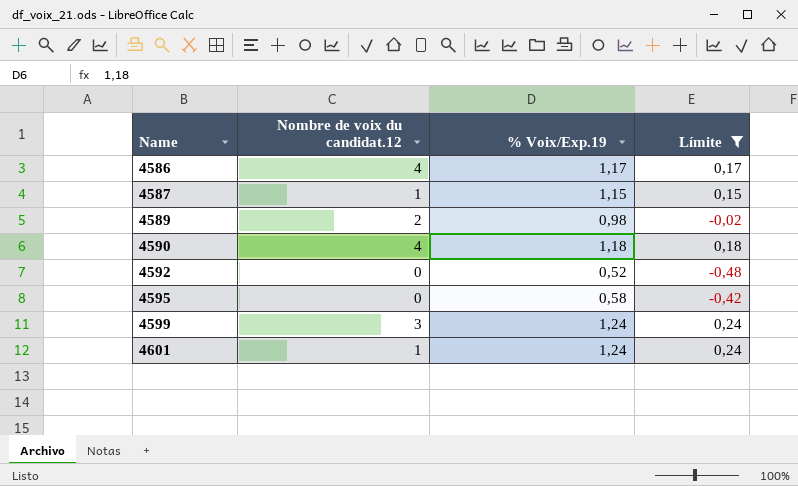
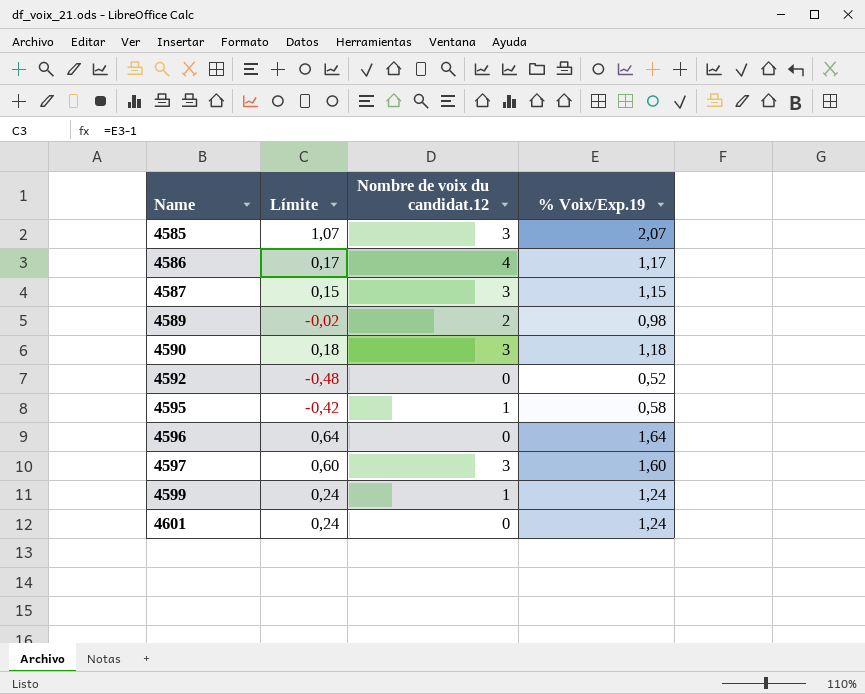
filter: Límite <= 0,24 -> none
column Límite | position: 4 -> 2
4587 | Nombre de voix du candidat.12: 1 -> 3
4590 | Nombre de voix du candidat.12: 4 -> 3
4595 | Nombre de voix du candidat.12: 0 -> 1
4599 | Nombre de voix du candidat.12: 3 -> 1
4601 | Nombre de voix du candidat.12: 1 -> 0

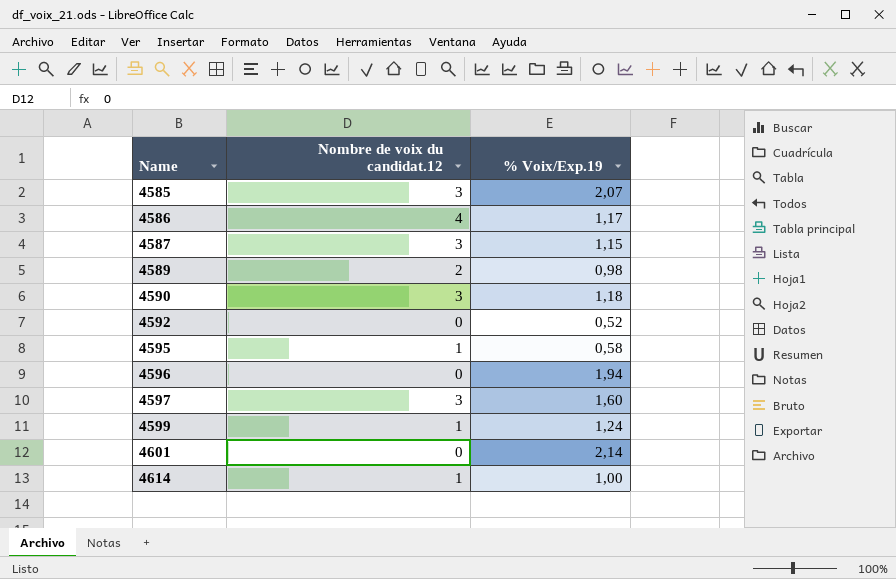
column Límite | formula: [% Voix/Exp.19] - 1 -> none
4596 | % Voix/Exp.19: 1,64 -> 1,94
4601 | % Voix/Exp.19: 1,24 -> 2,14
row 4614: none -> 1 | 1,00

